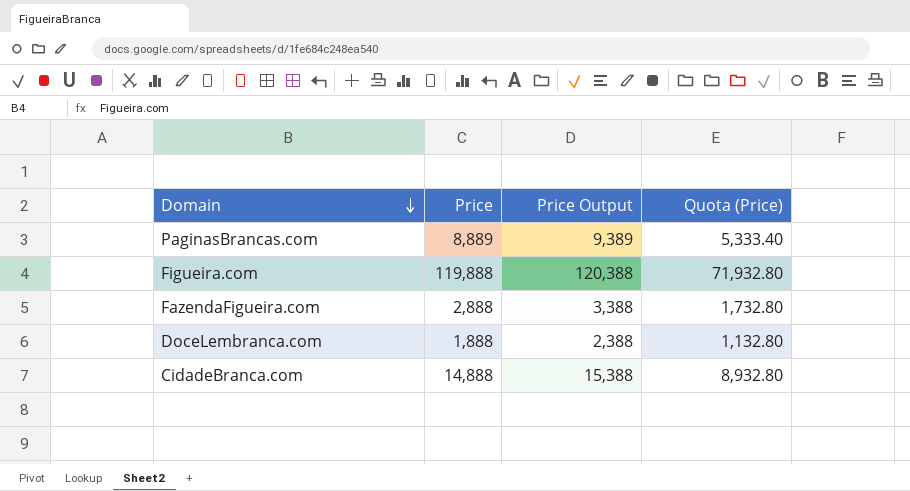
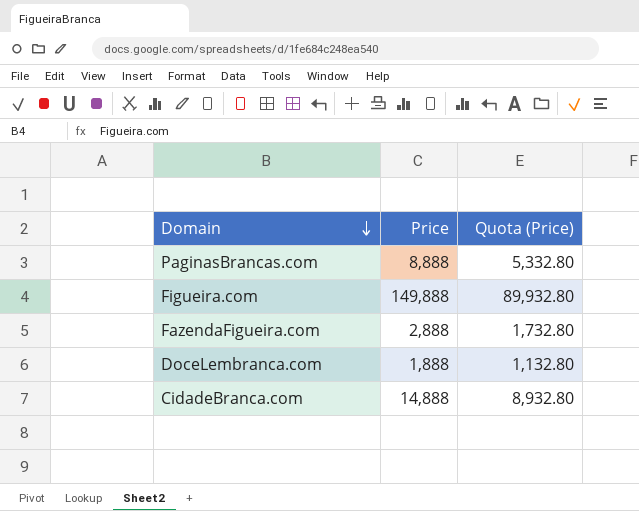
column Price Output | formula: [Price] + 500 -> none
PaginasBrancas.com | Price: 8,889 -> 8,888
PaginasBrancas.com | Quota (Price): 5,333.40 -> 5,332.80
Figueira.com | Price: 119,888 -> 149,888
Figueira.com | Quota (Price): 71,932.80 -> 89,932.80

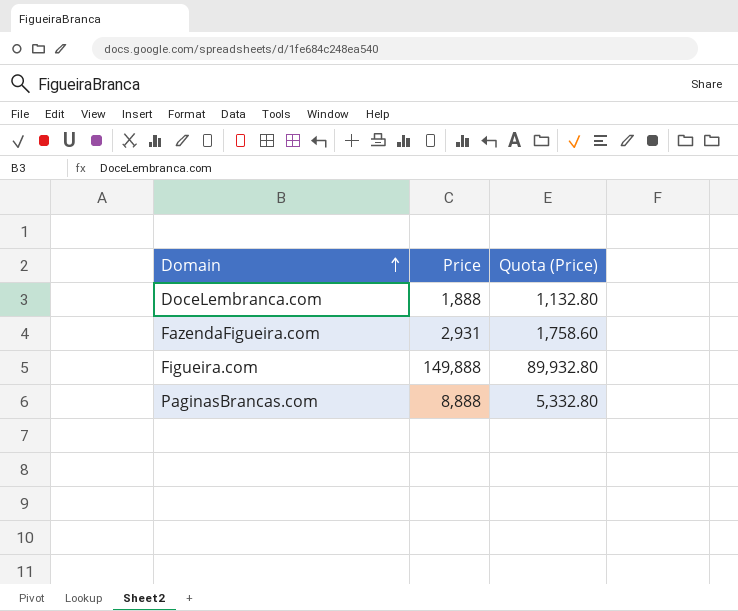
row order: Domain descending -> Domain ascending
row CidadeBranca.com: 14,888 | 8,932.80 -> none
FazendaFigueira.com | Price: 2,888 -> 2,931
FazendaFigueira.com | Quota (Price): 1,732.80 -> 1,758.60

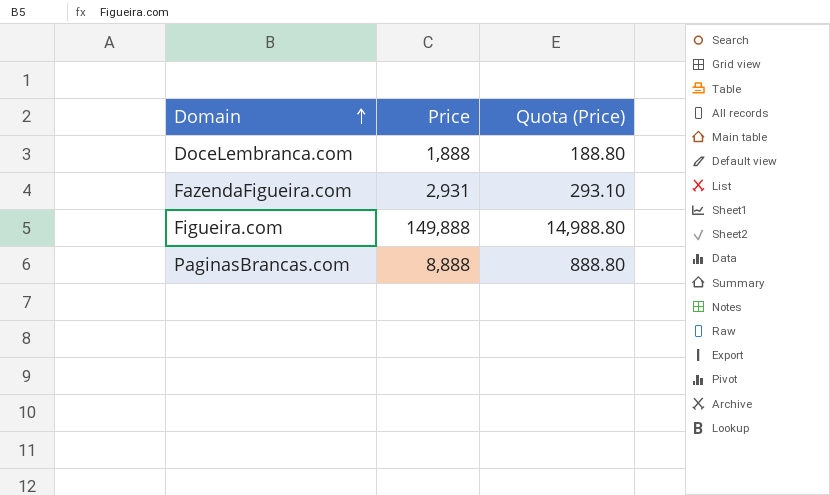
column Quota (Price) | formula: [Price] * 0.6 -> [Price] * 0.1

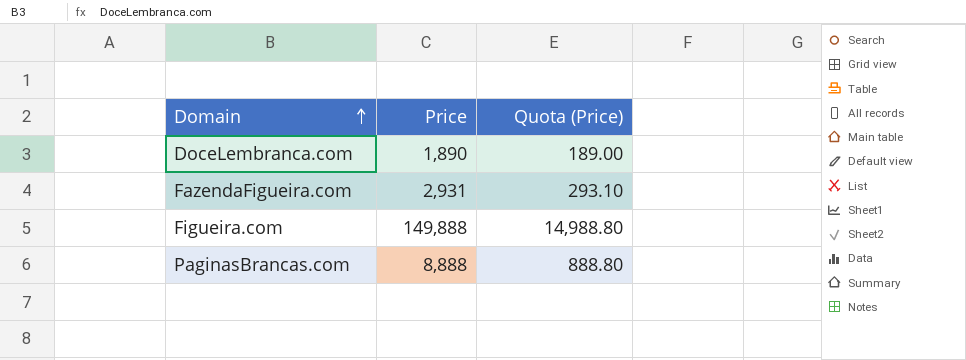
DoceLembranca.com | Price: 1,888 -> 1,890
DoceLembranca.com | Quota (Price): 188.80 -> 189.00

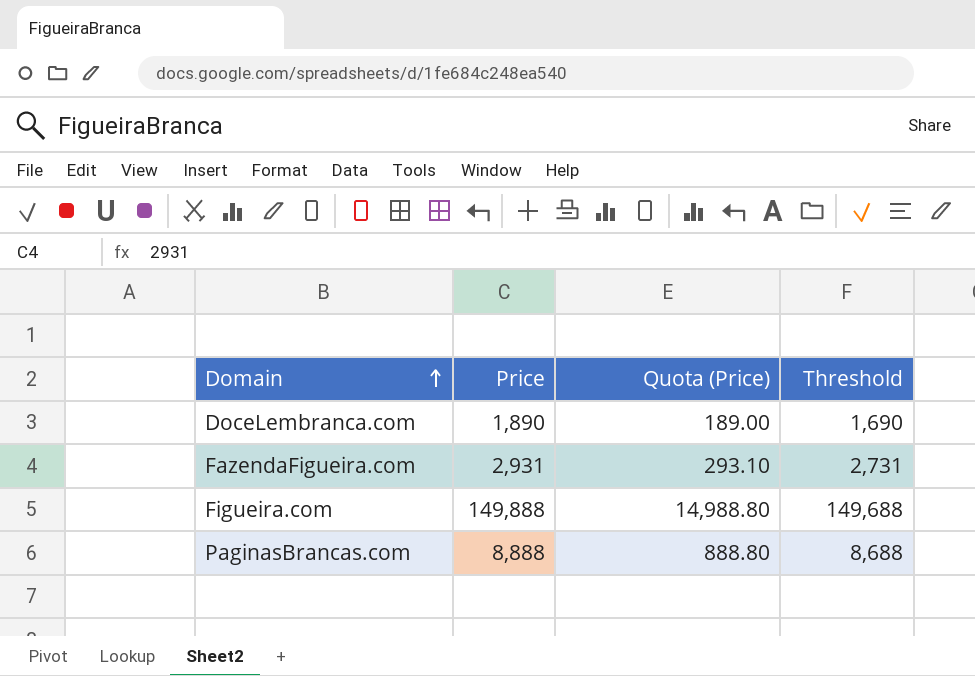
column Threshold | formula: none -> [Price] - 200

